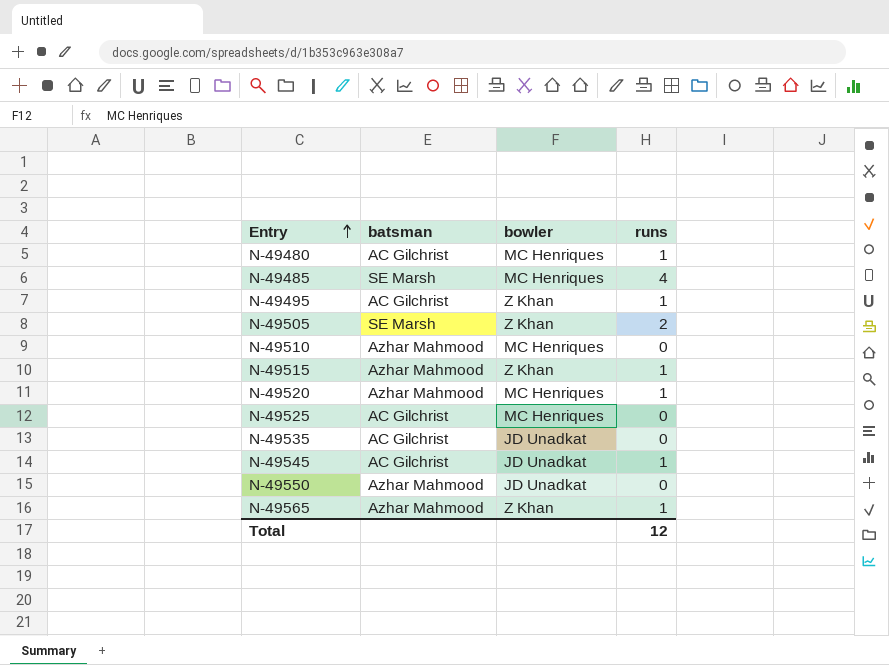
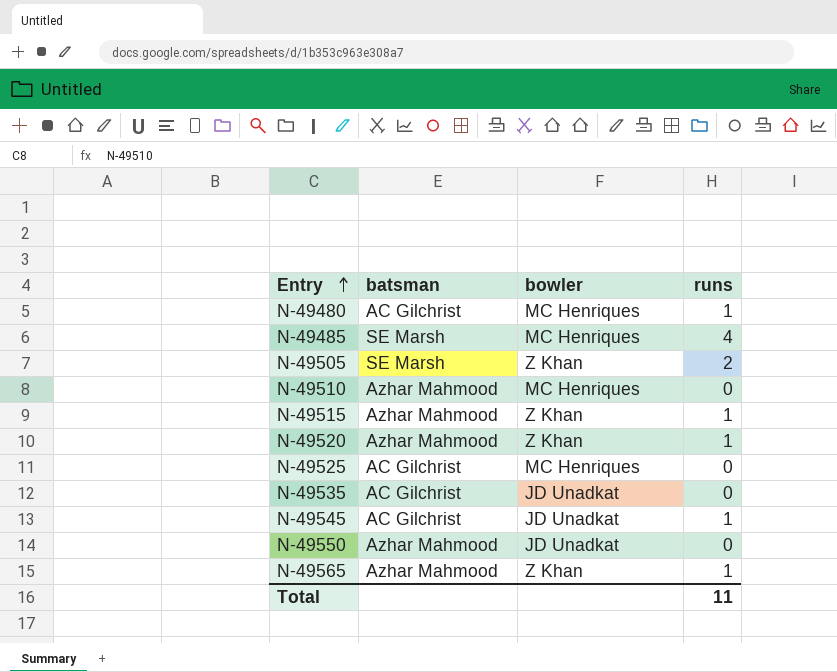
row N-49495: AC Gilchrist | Z Khan | 1 -> none
N-49520 | bowler: MC Henriques -> Z Khan
Total | runs: 12 -> 11

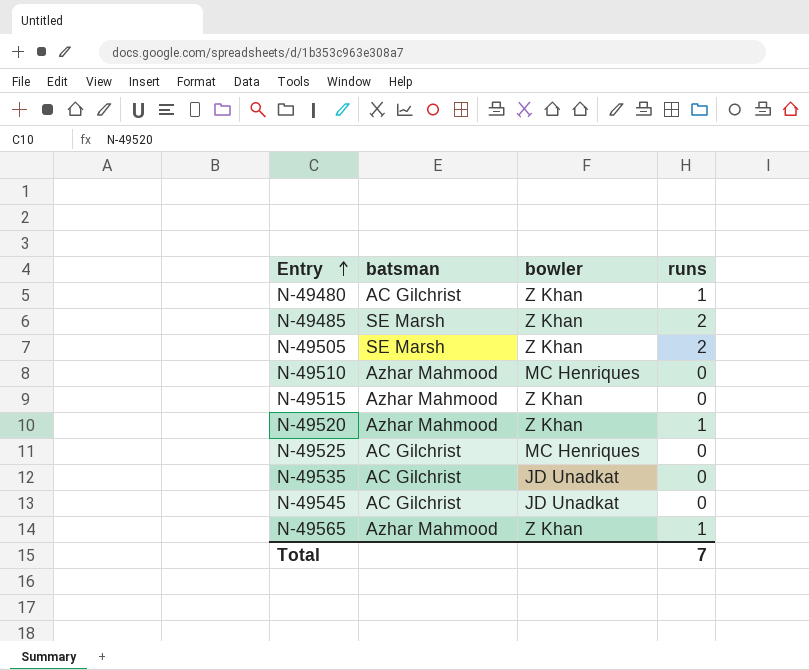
row N-49550: Azhar Mahmood | JD Unadkat | 0 -> none
N-49480 | bowler: MC Henriques -> Z Khan
N-49485 | bowler: MC Henriques -> Z Khan
N-49485 | runs: 4 -> 2
N-49515 | runs: 1 -> 0
N-49545 | runs: 1 -> 0
Total | runs: 11 -> 7

